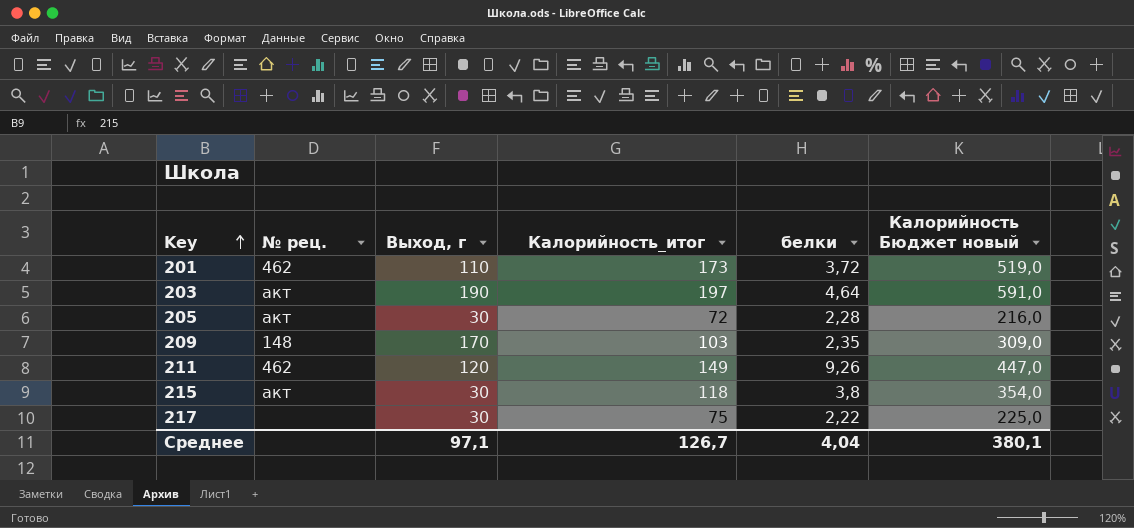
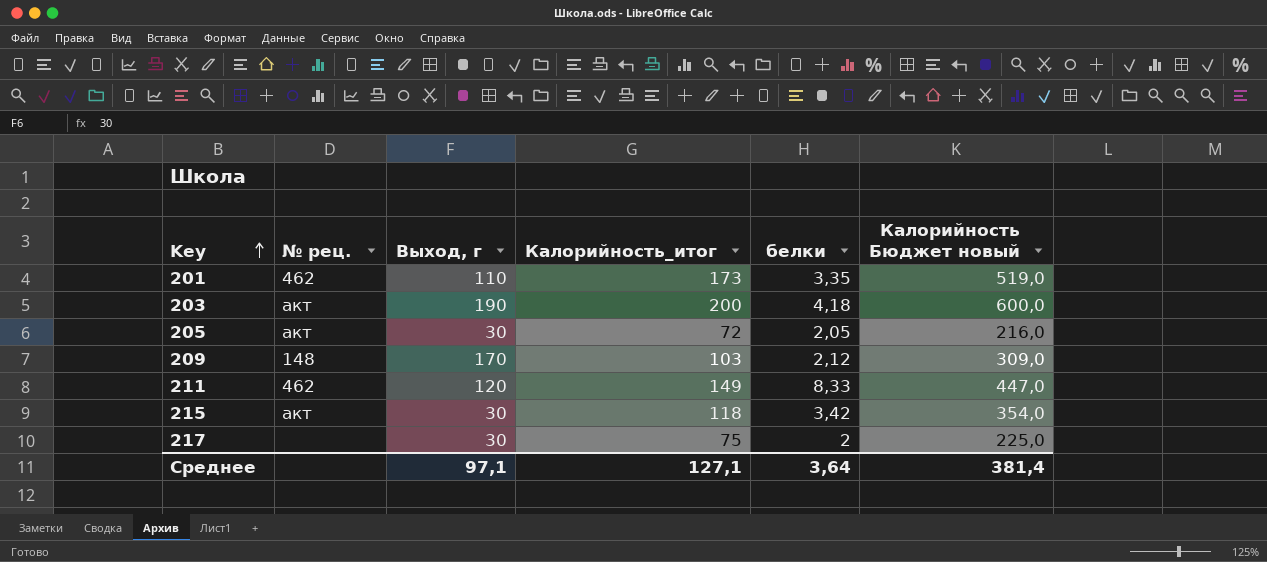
201 | белки: 3,72 -> 3,35
203 | Калорийность_итог: 197 -> 200
203 | белки: 4,64 -> 4,18
203 | Калорийность Бюджет новый: 591,0 -> 600,0
205 | белки: 2,28 -> 2,05
209 | белки: 2,35 -> 2,12
211 | белки: 9,26 -> 8,33
215 | белки: 3,8 -> 3,42
217 | белки: 2,22 -> 2
Среднее | Калорийность_итог: 126,7 -> 127,1
Среднее | белки: 4,04 -> 3,64
Среднее | Калорийность Бюджет новый: 380,1 -> 381,4

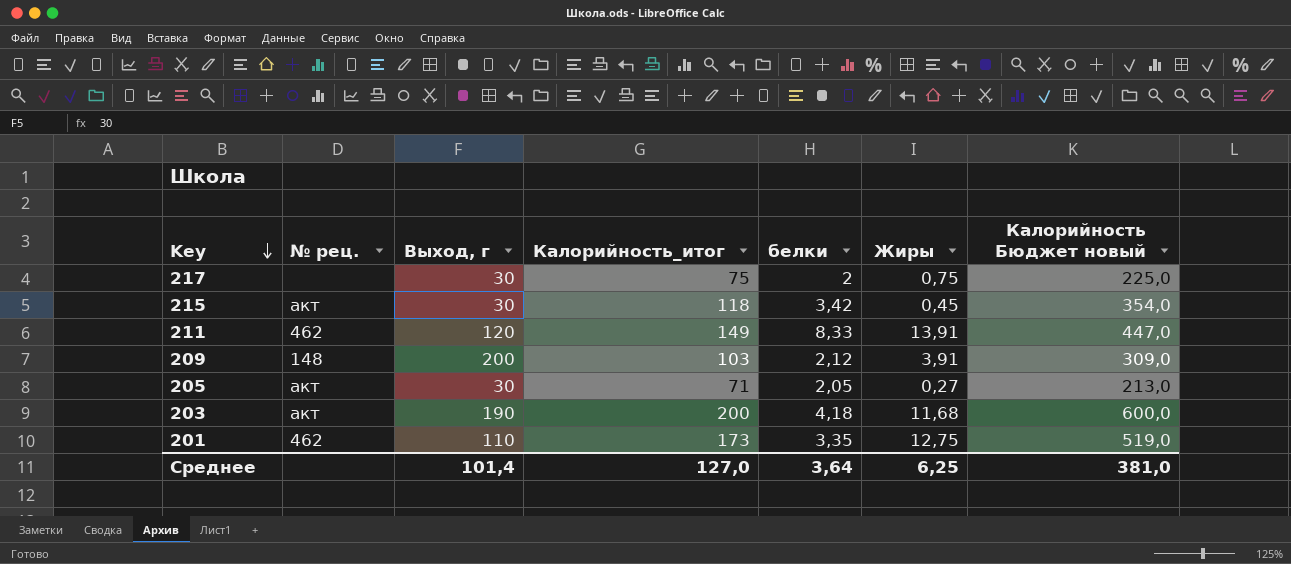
row order: Key ascending -> Key descending
column Жиры | position: none -> 6
209 | Выход, г: 170 -> 200
205 | Калорийность_итог: 72 -> 71
205 | Калорийность Бюджет новый: 216,0 -> 213,0
Среднее | Выход, г: 97,1 -> 101,4
Среднее | Калорийность_итог: 127,1 -> 127,0
Среднее | Калорийность Бюджет новый: 381,4 -> 381,0

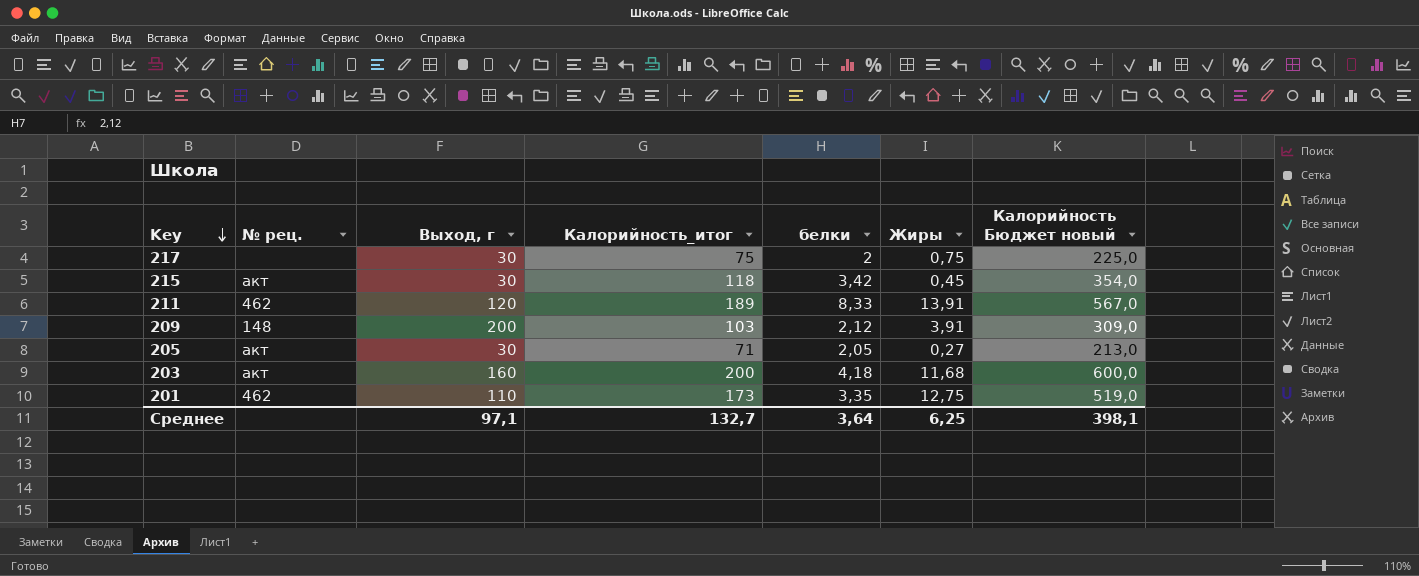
211 | Калорийность_итог: 149 -> 189
211 | Калорийность Бюджет новый: 447,0 -> 567,0
203 | Выход, г: 190 -> 160
Среднее | Выход, г: 101,4 -> 97,1
Среднее | Калорийность_итог: 127,0 -> 132,7
Среднее | Калорийность Бюджет новый: 381,0 -> 398,1

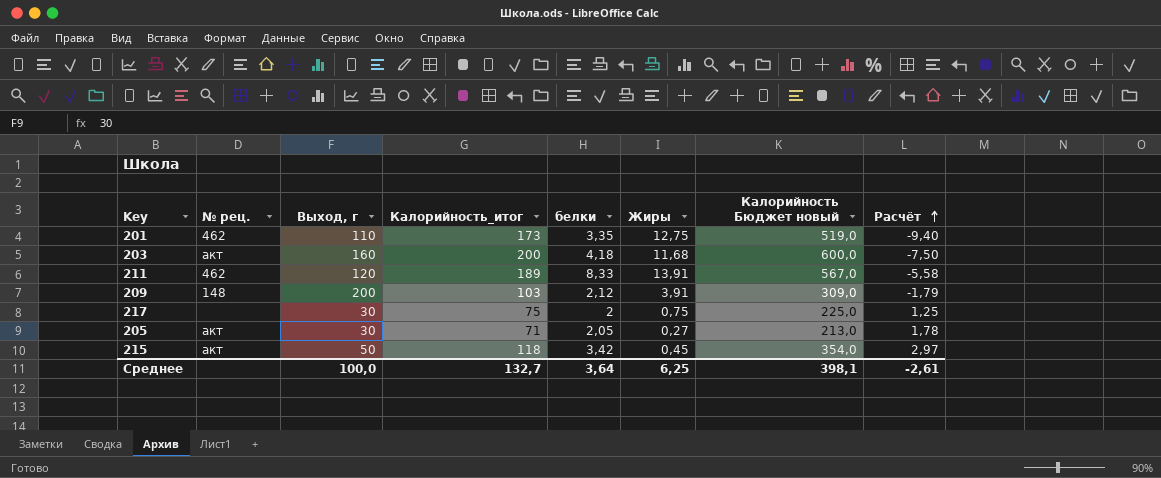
row order: Key descending -> Расчёт ascending
column Расчёт | formula: none -> [белки] - [Жиры]
215 | Выход, г: 30 -> 50
Среднее | Выход, г: 97,1 -> 100,0

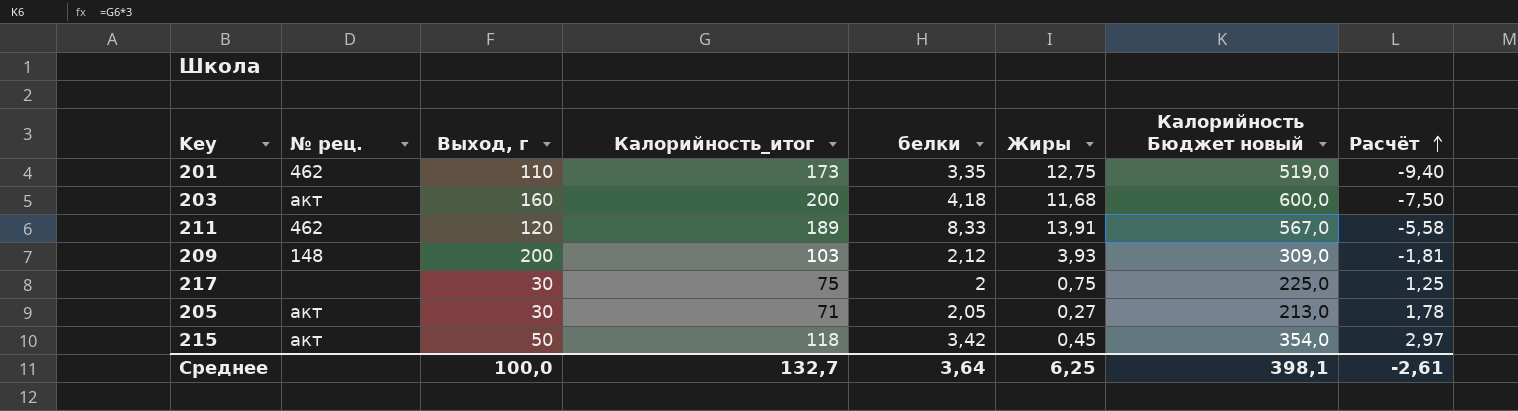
209 | Жиры: 3,91 -> 3,93
209 | Расчёт: -1,79 -> -1,81

